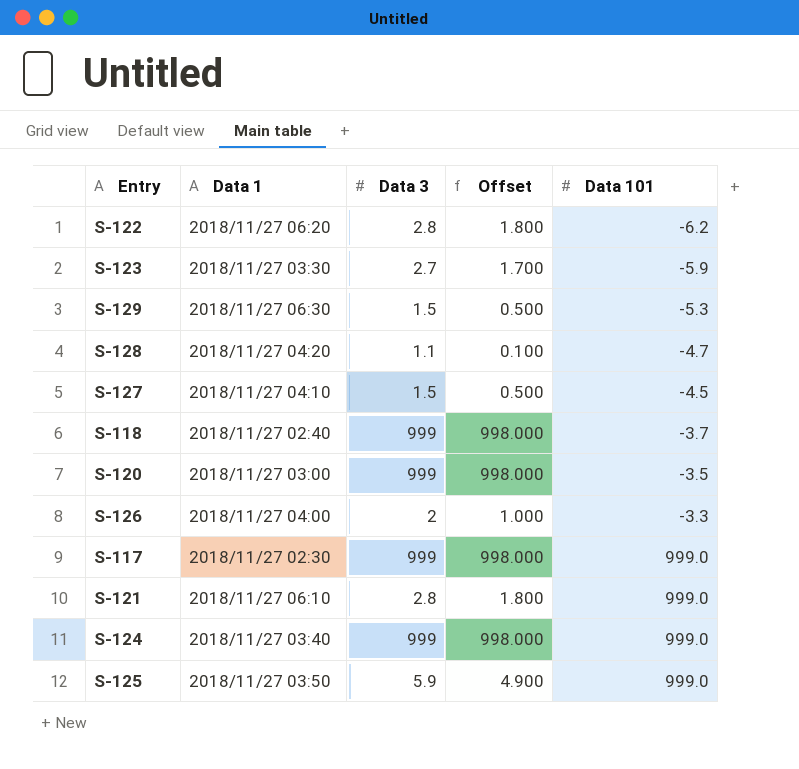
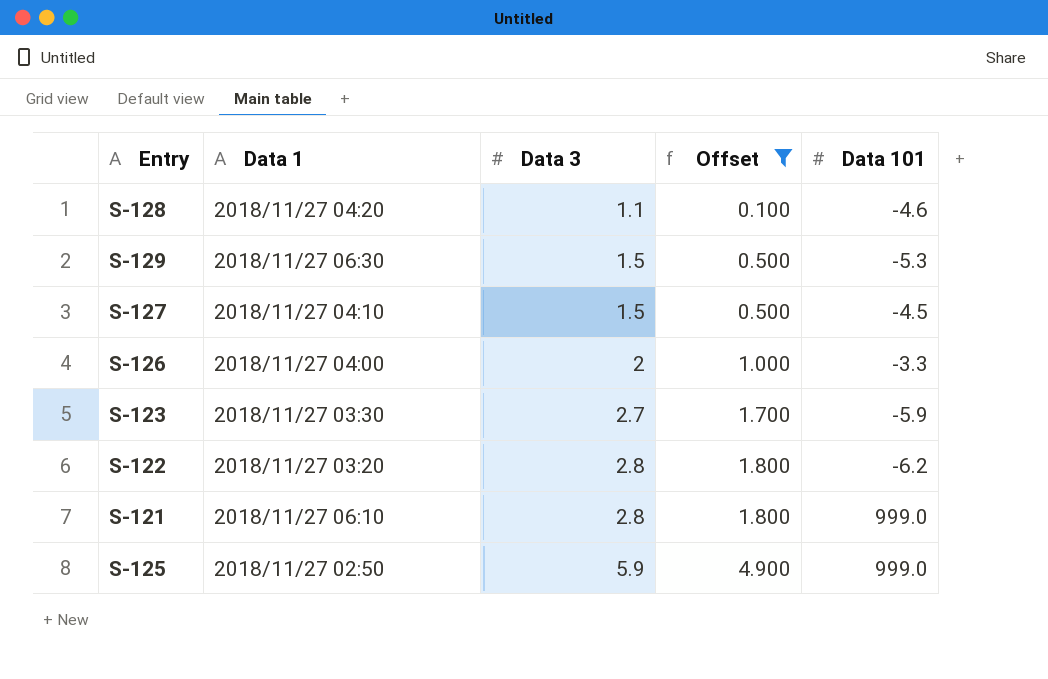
filter: none -> Offset != 998.000
row order: Data 101 ascending -> Data 3 ascending
S-128 | Data 101: -4.7 -> -4.6
S-122 | Data 1: 2018/11/27 06:20 -> 2018/11/27 03:20
S-125 | Data 1: 2018/11/27 03:50 -> 2018/11/27 02:50

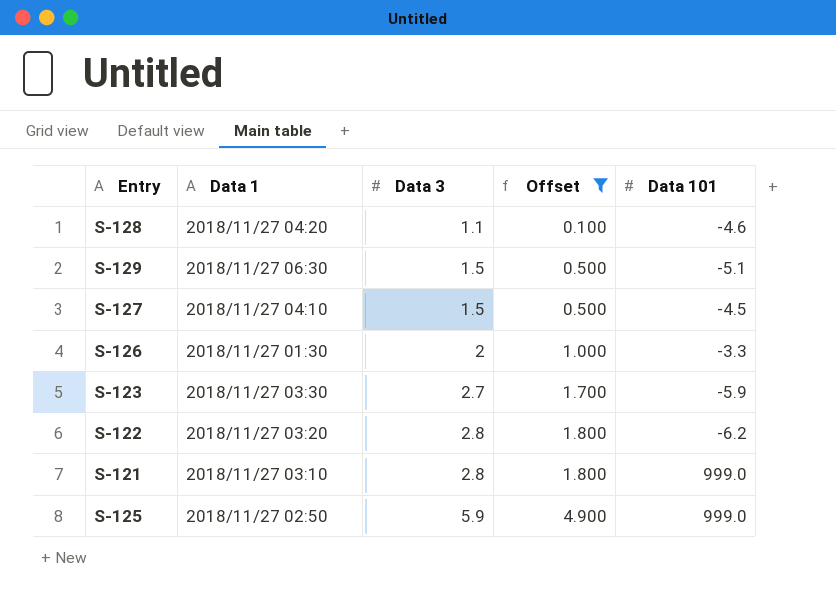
S-129 | Data 101: -5.3 -> -5.1
S-126 | Data 1: 2018/11/27 04:00 -> 2018/11/27 01:30
S-121 | Data 1: 2018/11/27 06:10 -> 2018/11/27 03:10

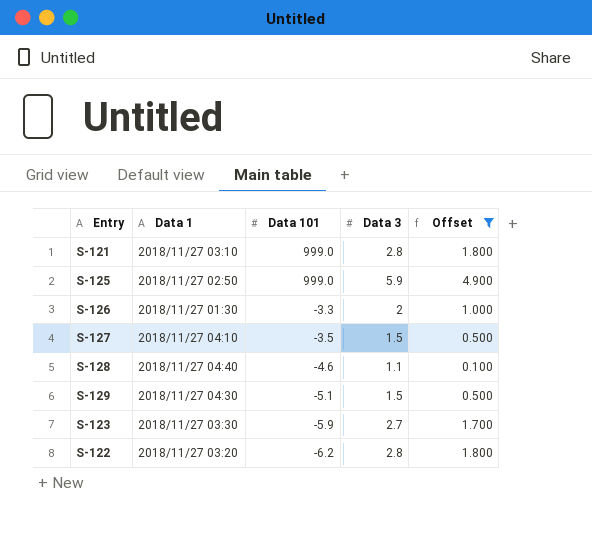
row order: Data 3 ascending -> Data 101 descending
column Data 101 | position: 5 -> 3
S-127 | Data 101: -4.5 -> -3.5
S-128 | Data 1: 2018/11/27 04:20 -> 2018/11/27 04:40
S-129 | Data 1: 2018/11/27 06:30 -> 2018/11/27 04:30

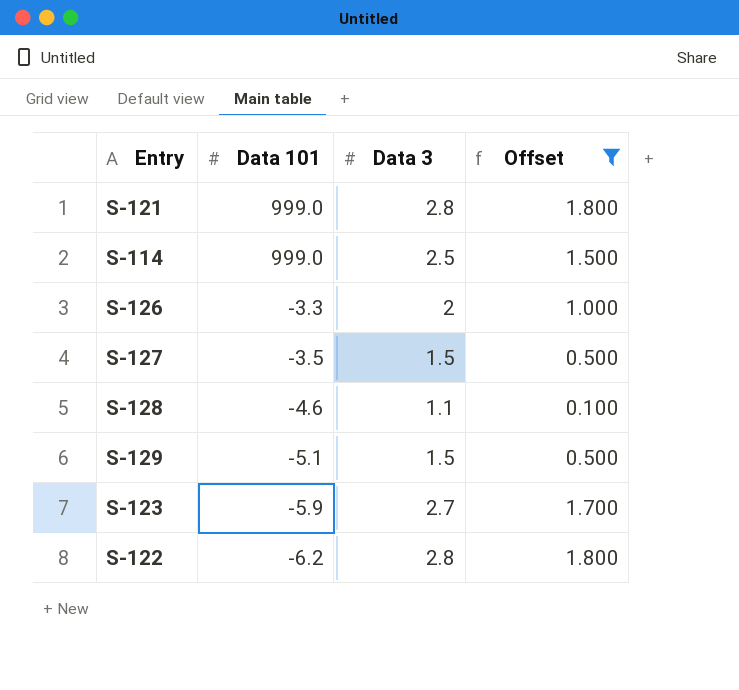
column Data 1 | position: 2 -> none
row S-125: 2018/11/27 02:50 | 999.0 | 5.9 | 4.900 -> none
row S-114: none -> 999.0 | 2.5 | 1.500

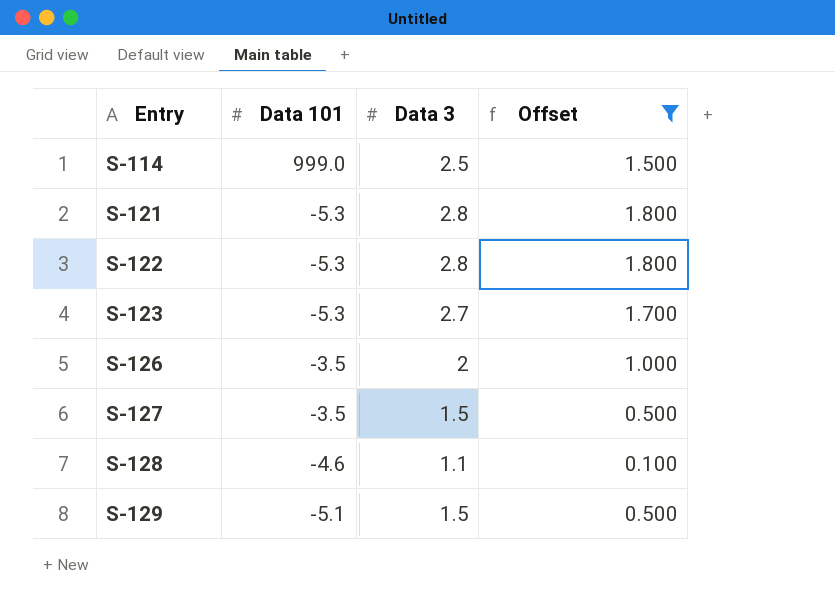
row order: Data 101 descending -> Entry ascending
S-121 | Data 101: 999.0 -> -5.3
S-122 | Data 101: -6.2 -> -5.3
S-123 | Data 101: -5.9 -> -5.3
S-126 | Data 101: -3.3 -> -3.5

